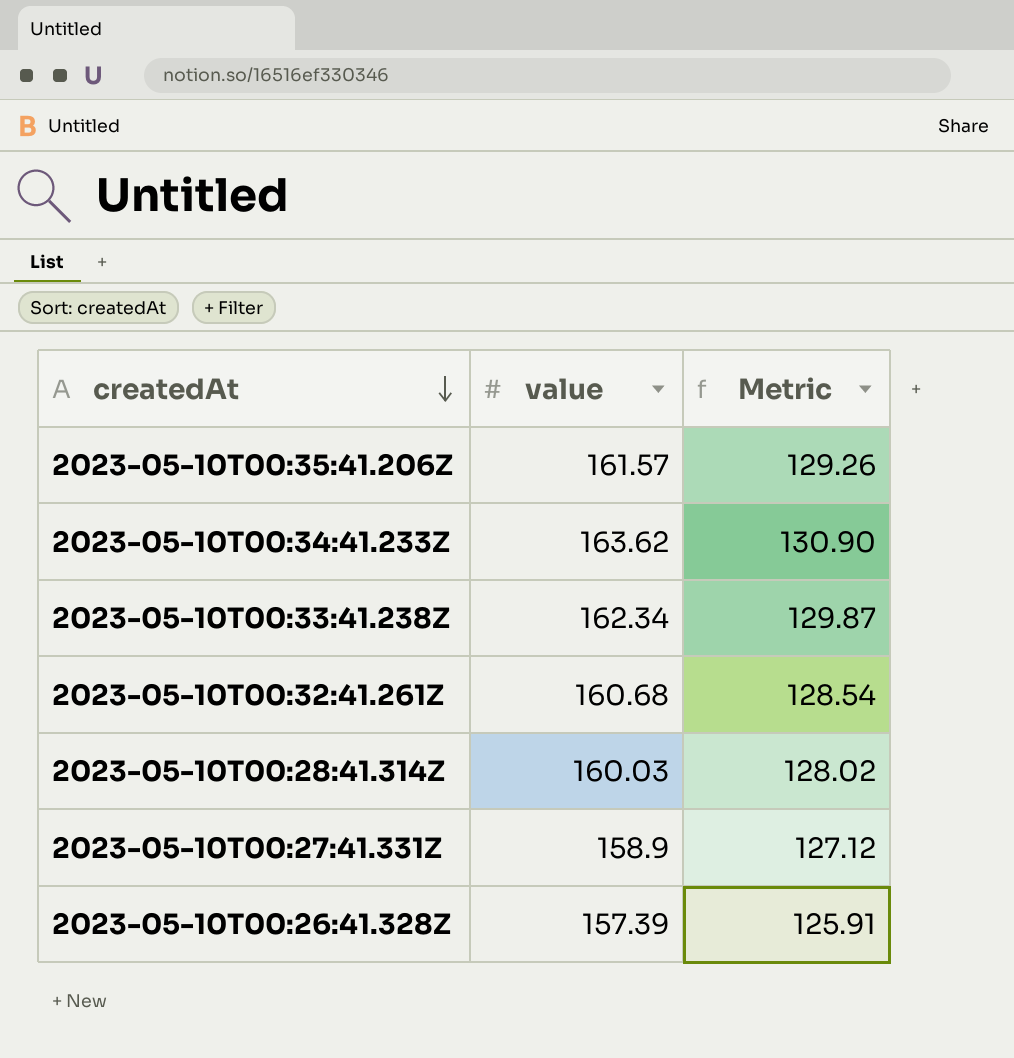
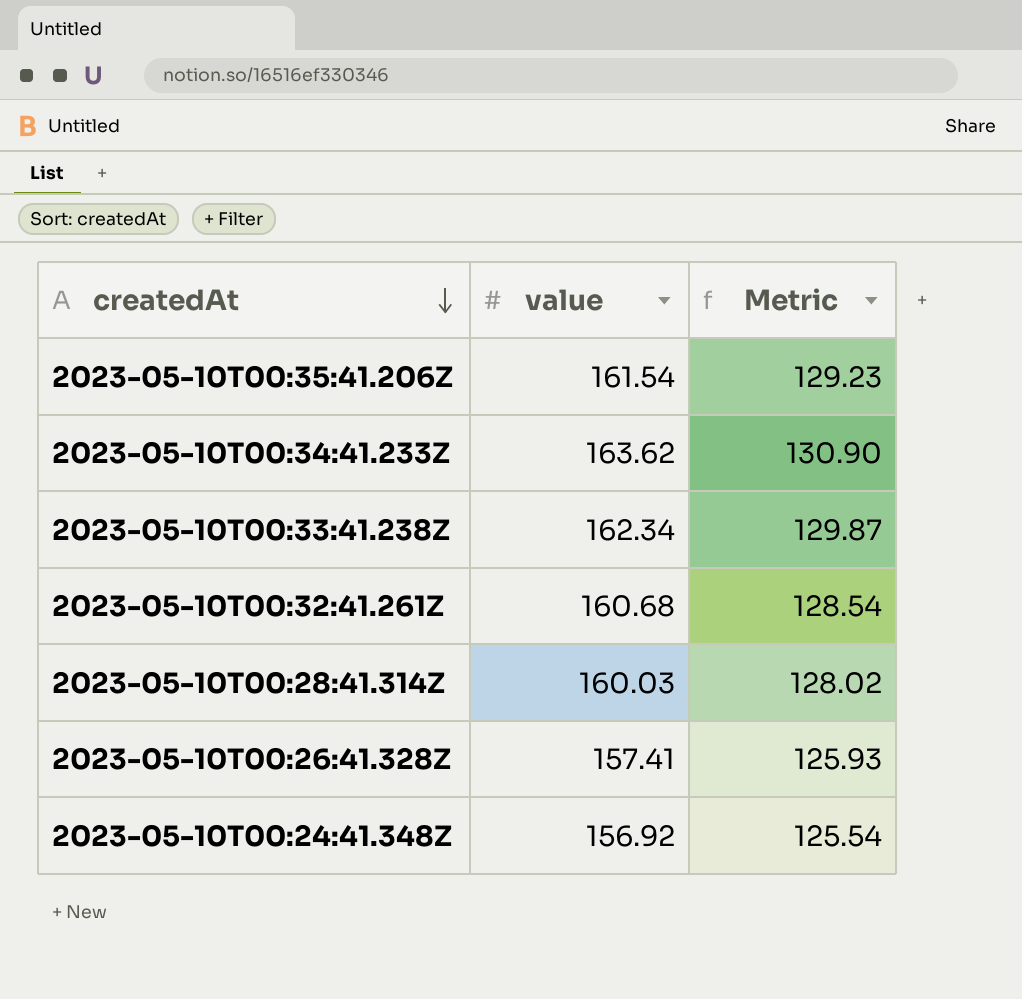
row 2023-05-10T00:27:41.331Z: 158.9 | 127.12 -> none
2023-05-10T00:35:41.206Z | value: 161.57 -> 161.54
2023-05-10T00:35:41.206Z | Metric: 129.26 -> 129.23
2023-05-10T00:26:41.328Z | value: 157.39 -> 157.41
2023-05-10T00:26:41.328Z | Metric: 125.91 -> 125.93
row 2023-05-10T00:24:41.348Z: none -> 156.92 | 125.54

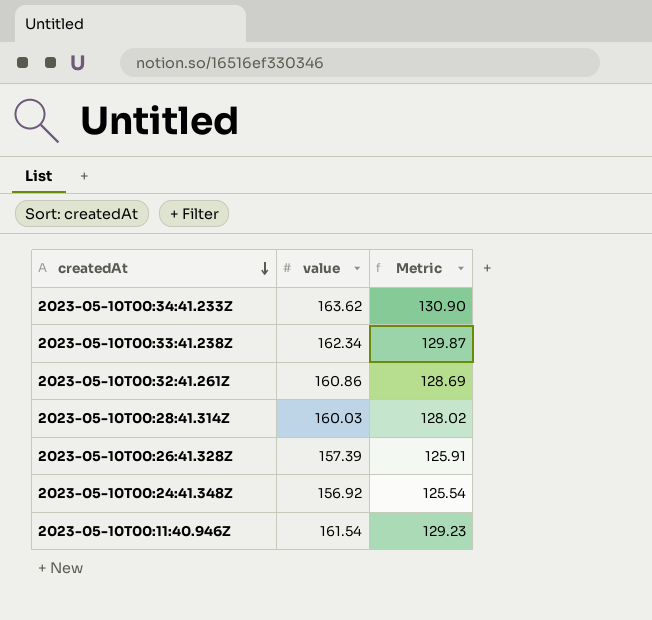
row 2023-05-10T00:35:41.206Z: 161.54 | 129.23 -> none
2023-05-10T00:32:41.261Z | value: 160.68 -> 160.86
2023-05-10T00:32:41.261Z | Metric: 128.54 -> 128.69
2023-05-10T00:26:41.328Z | value: 157.41 -> 157.39
2023-05-10T00:26:41.328Z | Metric: 125.93 -> 125.91
row 2023-05-10T00:11:40.946Z: none -> 161.54 | 129.23

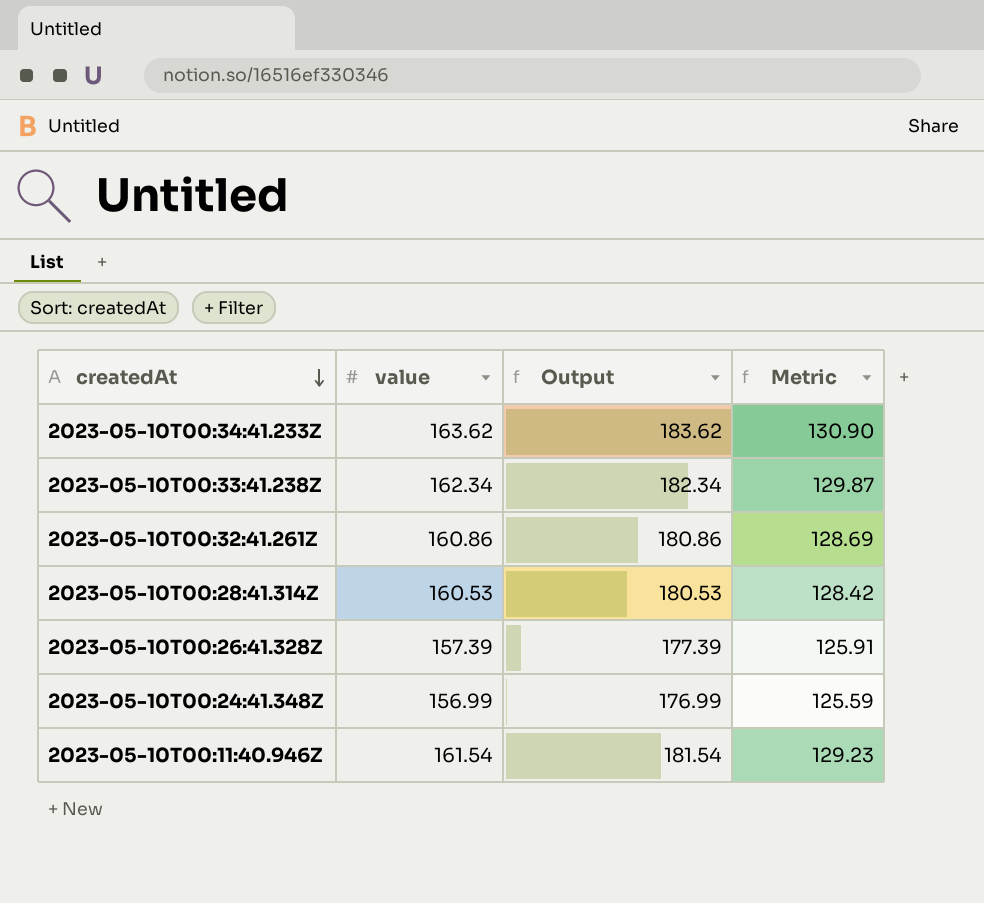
column Output | formula: none -> [value] + 20
2023-05-10T00:28:41.314Z | value: 160.03 -> 160.53
2023-05-10T00:28:41.314Z | Metric: 128.02 -> 128.42
2023-05-10T00:24:41.348Z | value: 156.92 -> 156.99
2023-05-10T00:24:41.348Z | Metric: 125.54 -> 125.59

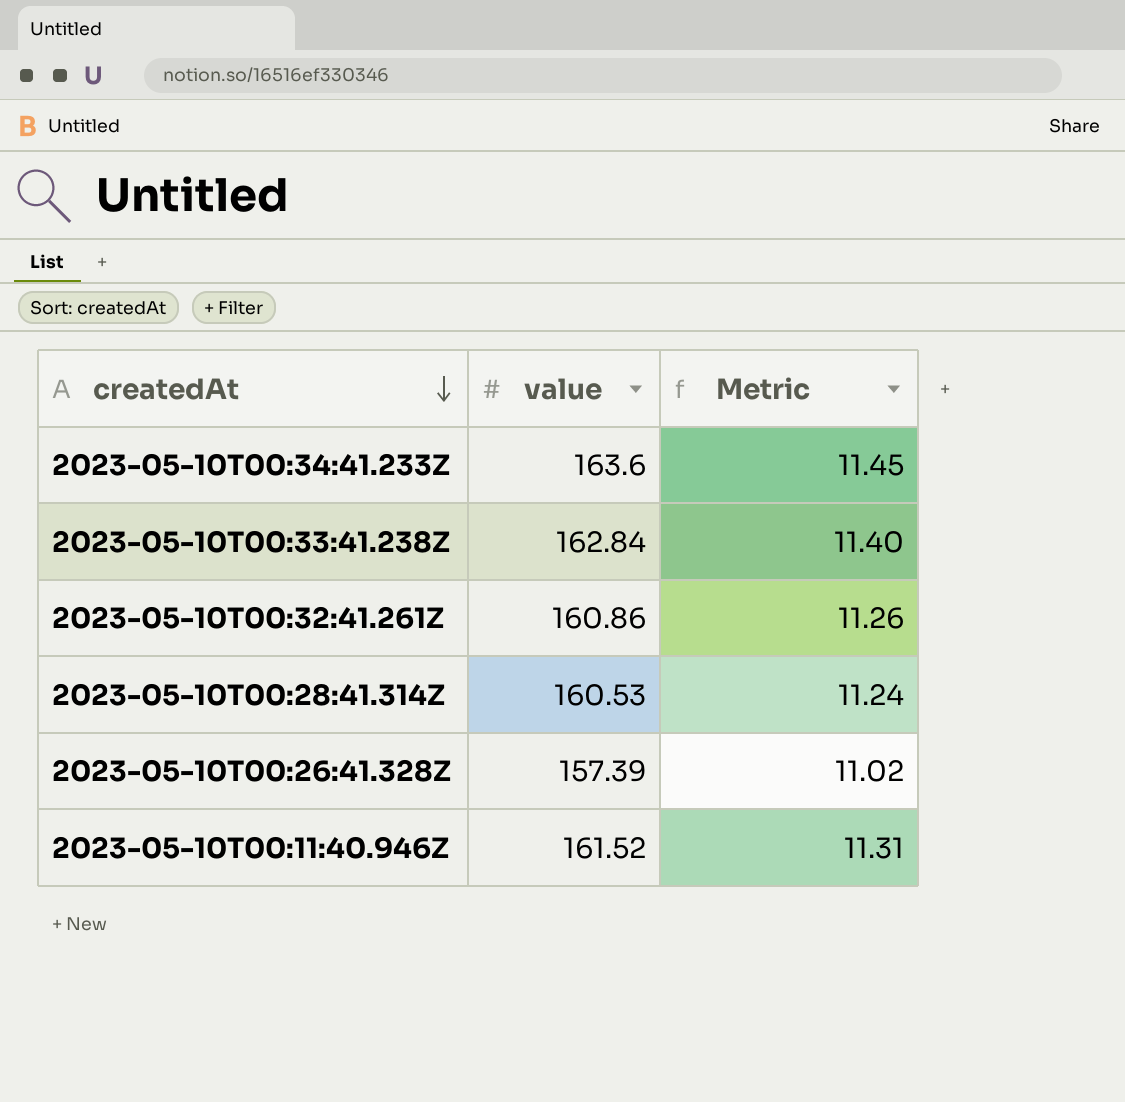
column Output | formula: [value] + 20 -> none
column Metric | formula: [value] * 0.8 -> [value] * 0.07
row 2023-05-10T00:24:41.348Z: 156.99 | 176.99 | 125.59 -> none
2023-05-10T00:34:41.233Z | value: 163.62 -> 163.6
2023-05-10T00:33:41.238Z | value: 162.34 -> 162.84
2023-05-10T00:11:40.946Z | value: 161.54 -> 161.52

